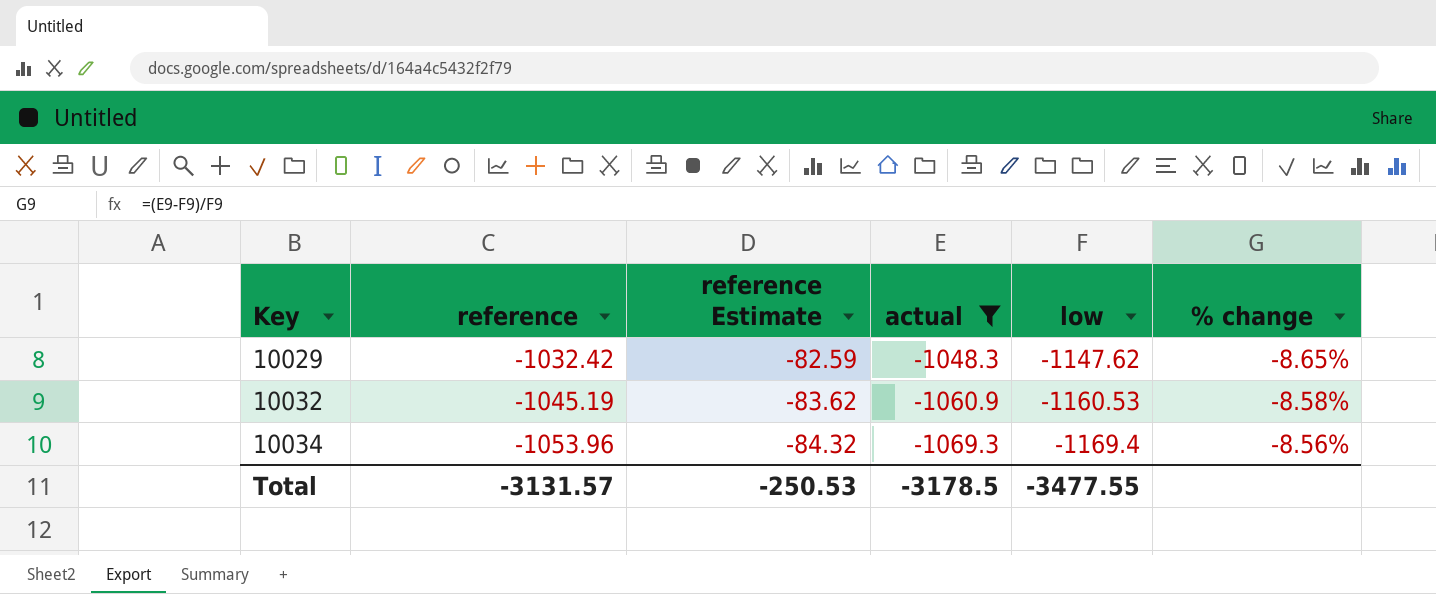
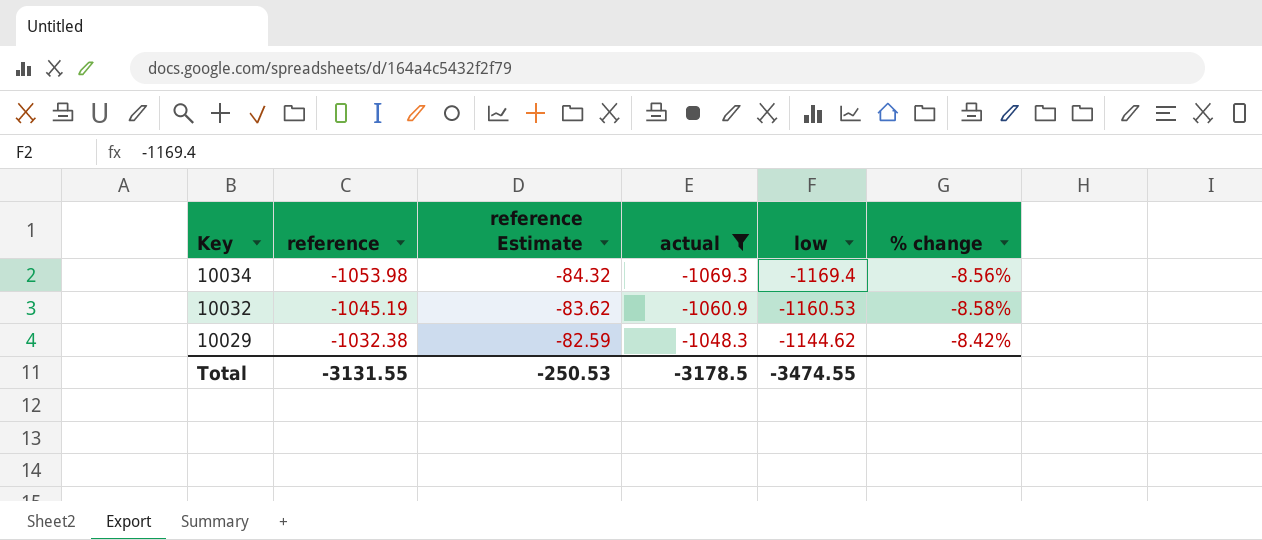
row order: Key ascending -> Key descending
10034 | reference: -1053.96 -> -1053.98
10029 | reference: -1032.42 -> -1032.38
10029 | low: -1147.62 -> -1144.62
10029 | % change: -8.65% -> -8.42%
Total | reference: -3131.57 -> -3131.55
Total | low: -3477.55 -> -3474.55

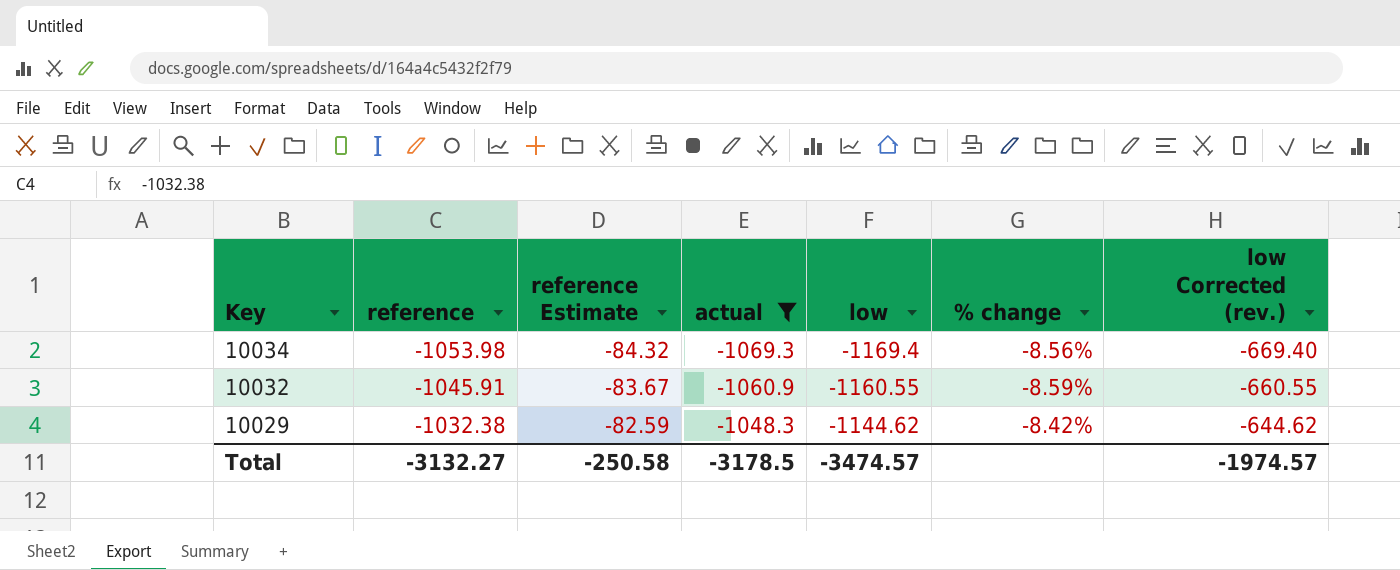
column low Corrected (rev.) | formula: none -> [low] + 500
10032 | reference: -1045.19 -> -1045.91
10032 | reference Estimate: -83.62 -> -83.67
10032 | low: -1160.53 -> -1160.55
10032 | % change: -8.58% -> -8.59%
Total | reference: -3131.55 -> -3132.27
Total | reference Estimate: -250.53 -> -250.58
Total | low: -3474.55 -> -3474.57

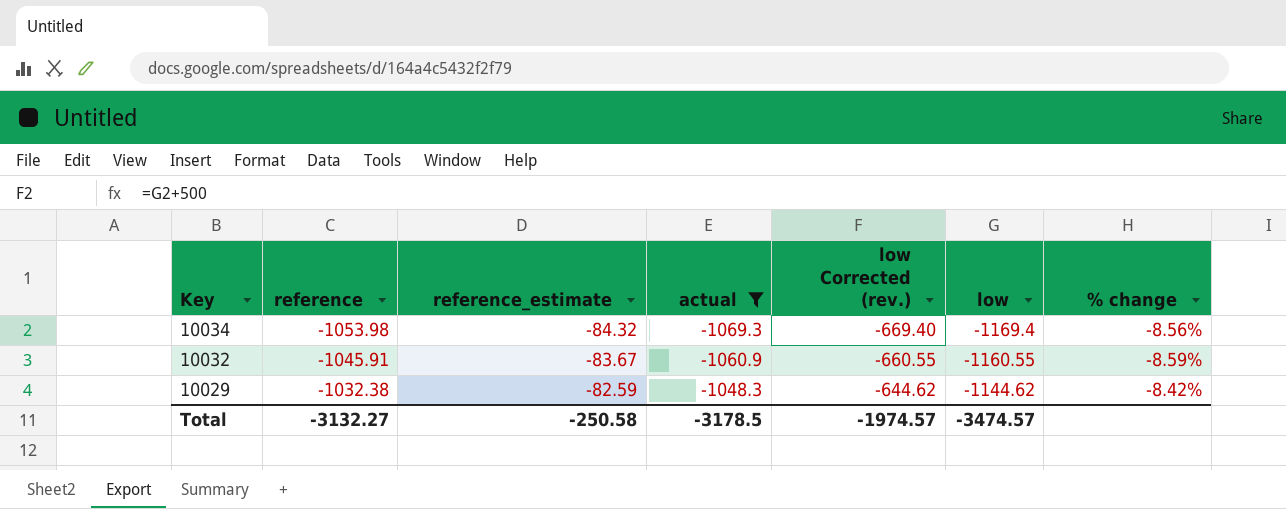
column name: reference Estimate -> reference_estimate
column low Corrected (rev.) | position: 7 -> 5

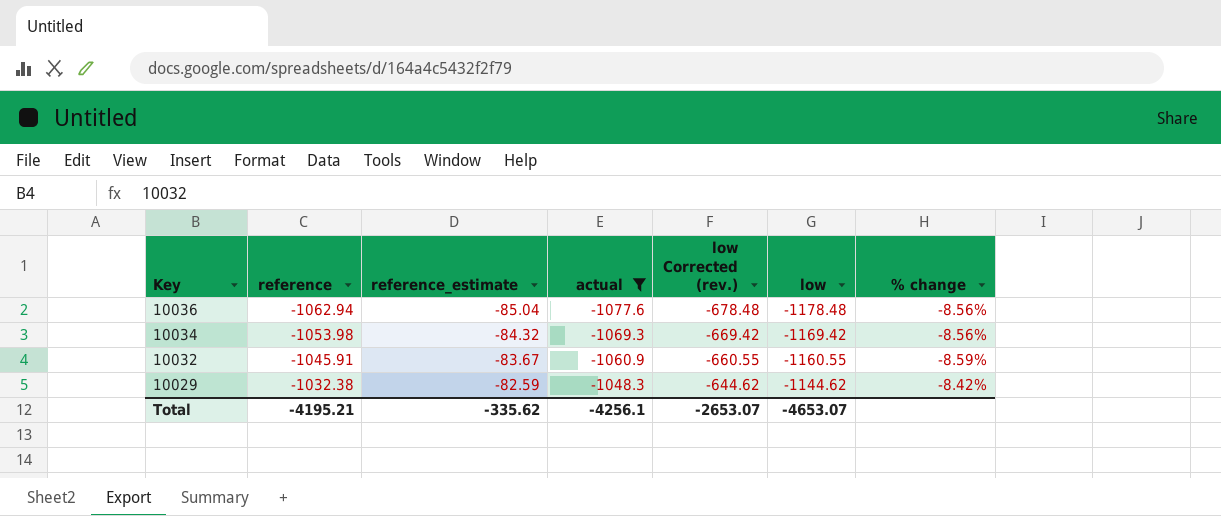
row 10036: none -> -1062.94 | -85.04 | -1077.6 | -678.48 | -1178.48 | -8.56%
10034 | low Corrected (rev.): -669.40 -> -669.42
10034 | low: -1169.4 -> -1169.42
Total | reference: -3132.27 -> -4195.21
Total | reference_estimate: -250.58 -> -335.62
Total | actual: -3178.5 -> -4256.1
Total | low Corrected (rev.): -1974.57 -> -2653.07
Total | low: -3474.57 -> -4653.07

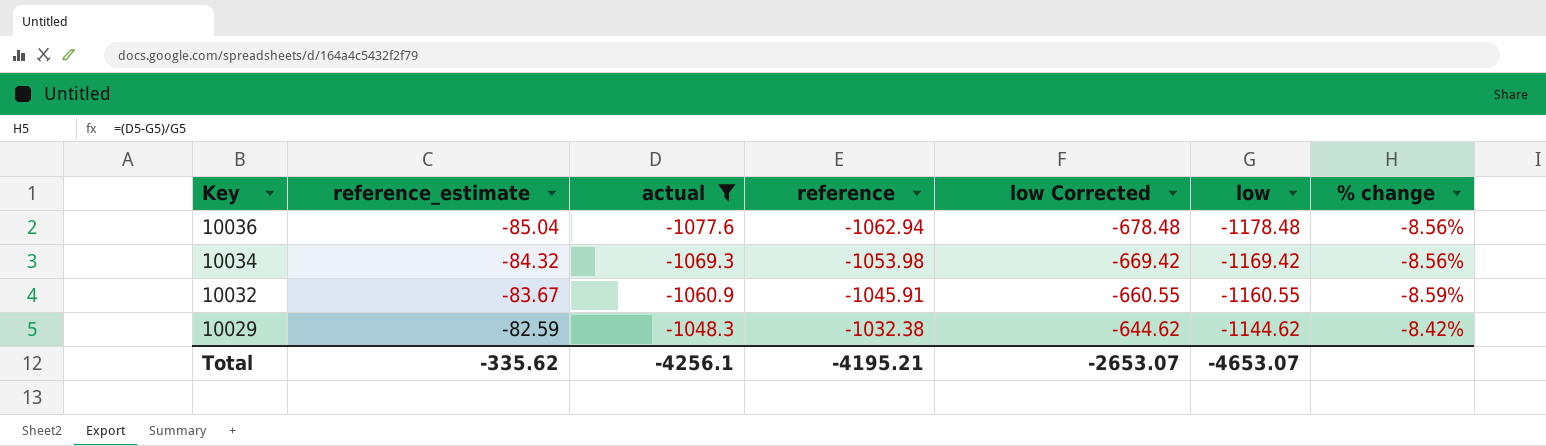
column reference | position: 2 -> 4
column name: low Corrected (rev.) -> low Corrected

